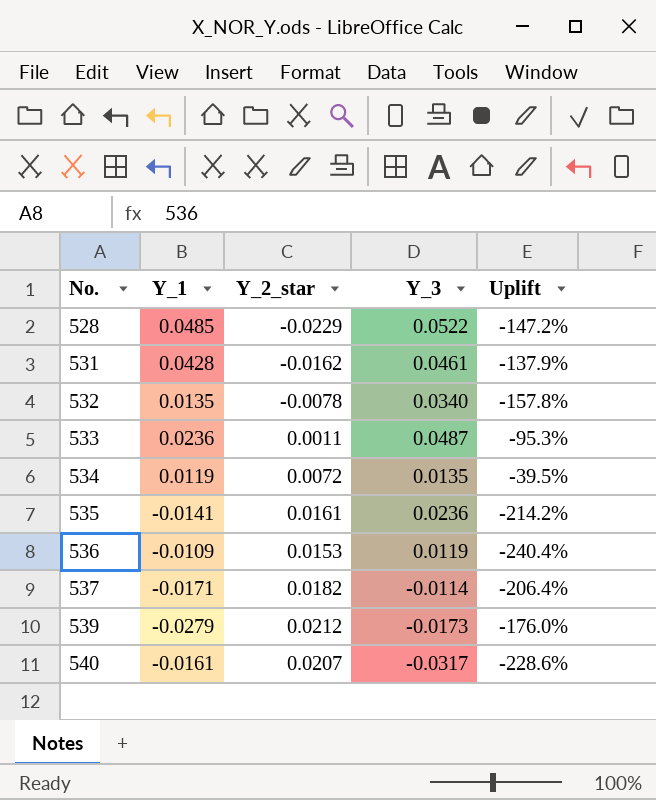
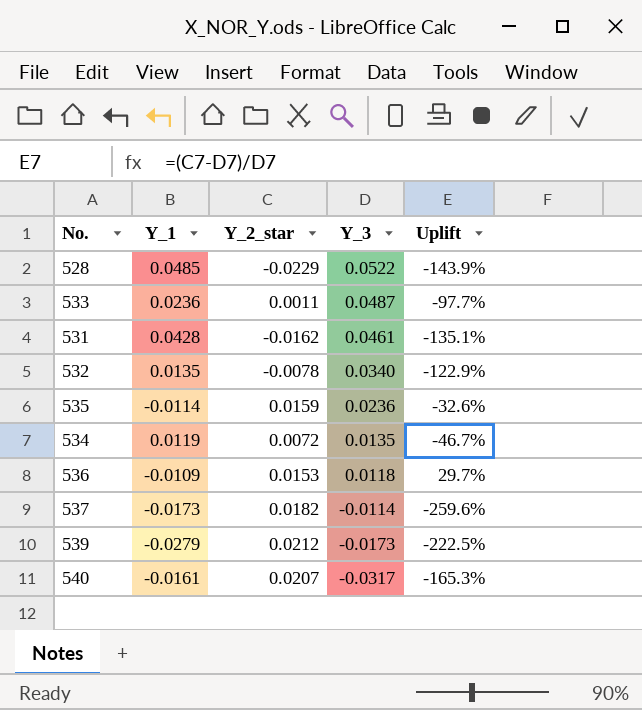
row order: No. ascending -> Y_3 descending
column Uplift | formula: ([Y_2_star] - [Y_1]) / [Y_1] -> ([Y_2_star] - [Y_3]) / [Y_3]
535 | Y_1: -0.0141 -> -0.0114
535 | Y_2_star: 0.0161 -> 0.0159
536 | Y_3: 0.0119 -> 0.0118
537 | Y_1: -0.0171 -> -0.0173

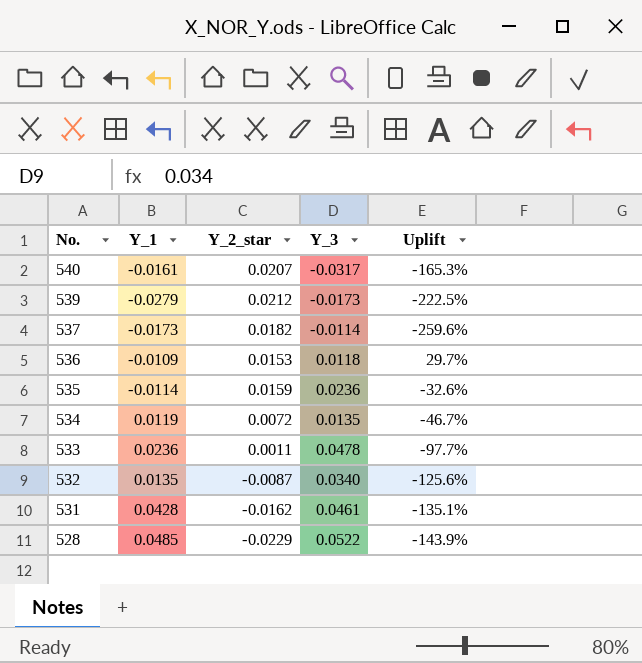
row order: Y_3 descending -> No. descending
533 | Y_3: 0.0487 -> 0.0478
532 | Y_2_star: -0.0078 -> -0.0087
532 | Uplift: -122.9% -> -125.6%

